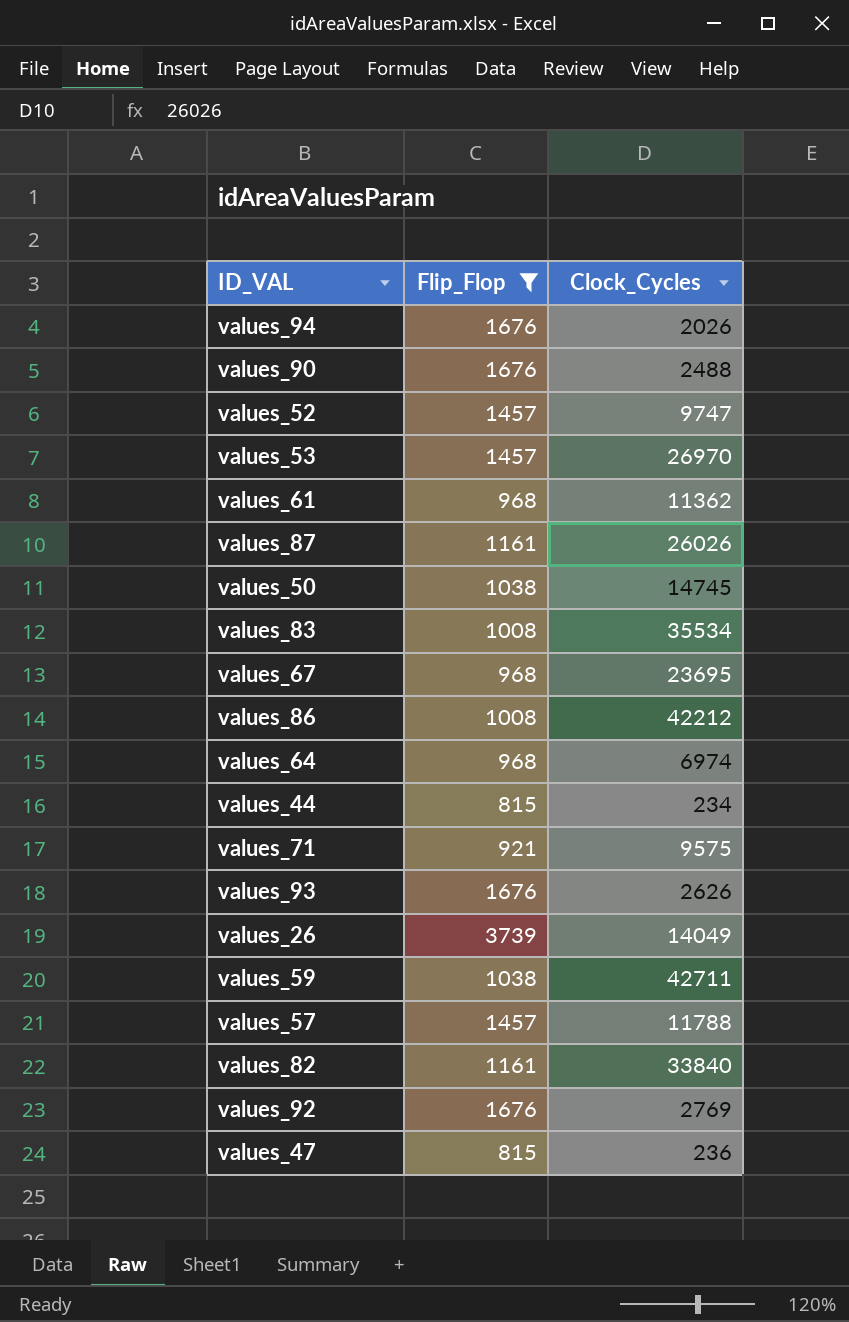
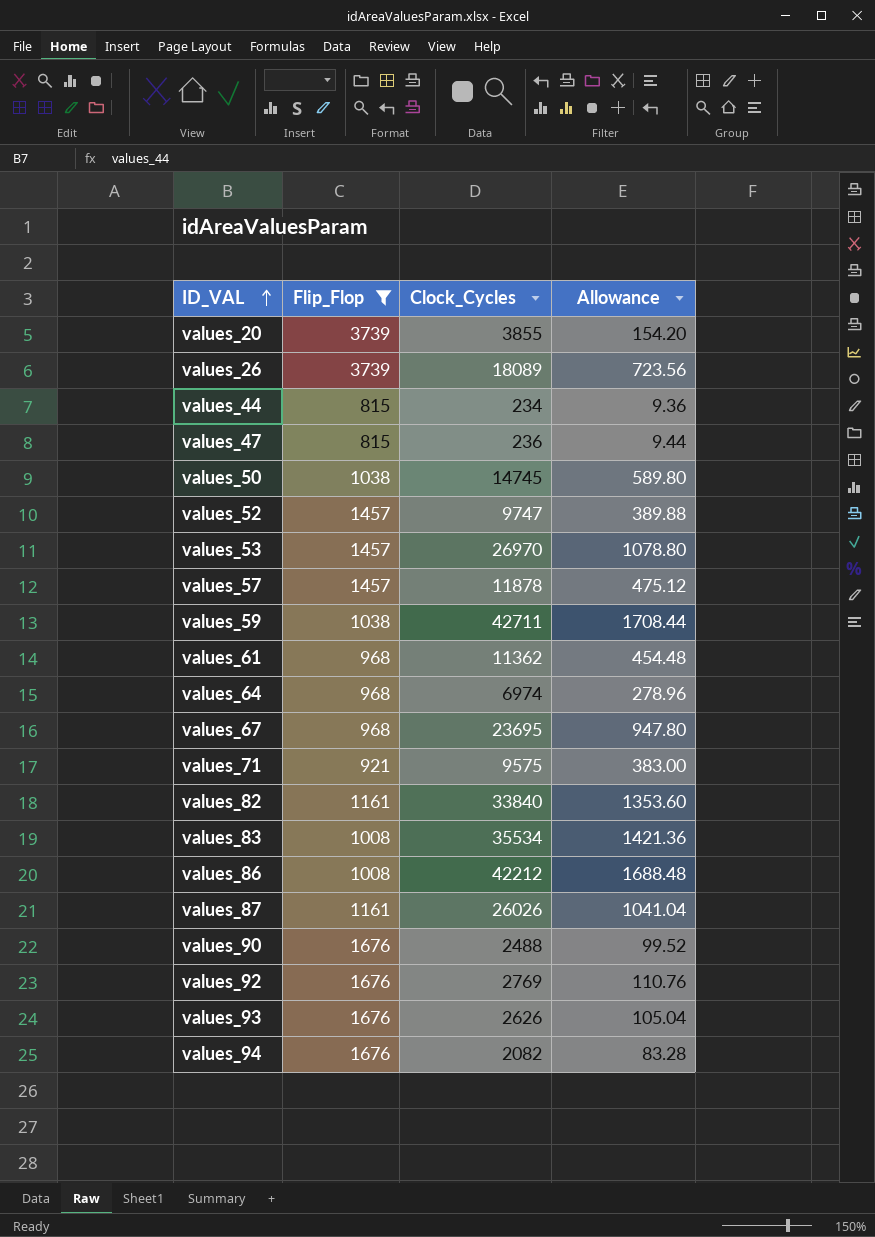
row order: none -> ID_VAL ascending
column Allowance | formula: none -> [Clock_Cycles] * 0.04
row values_20: none -> 3739 | 3855 | 154.20
values_26 | Clock_Cycles: 14049 -> 18089
values_57 | Clock_Cycles: 11788 -> 11878
values_94 | Clock_Cycles: 2026 -> 2082

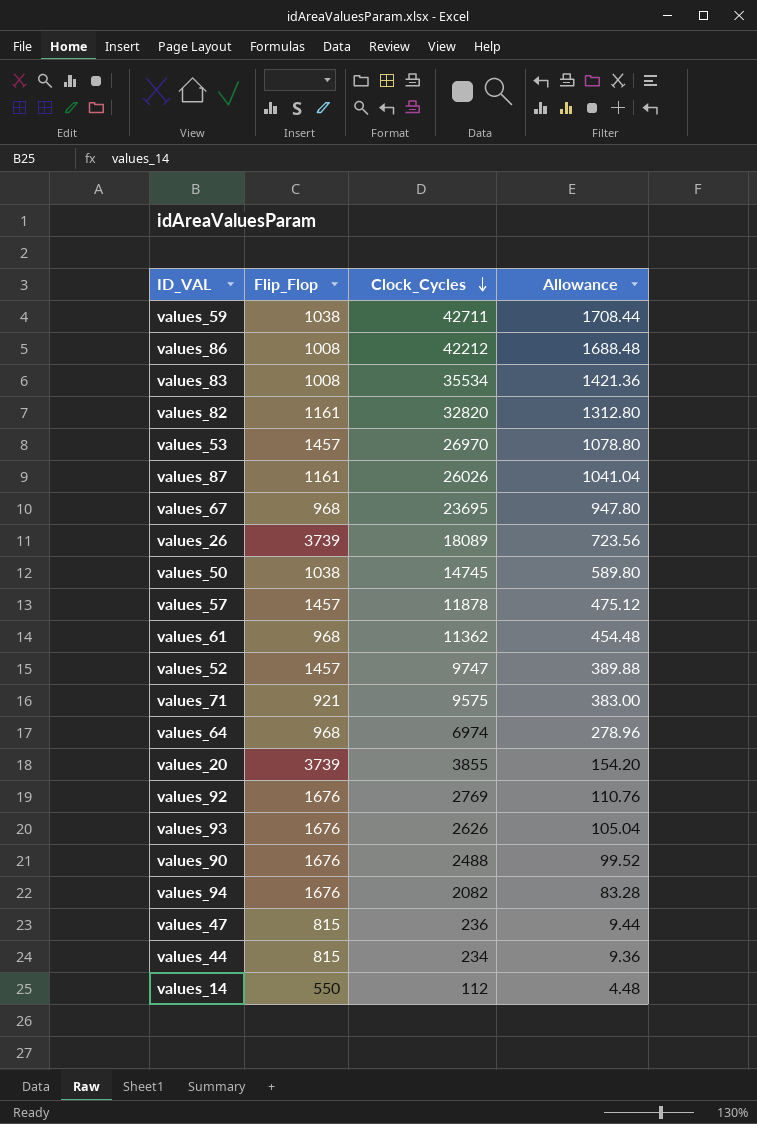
filter: Flip_Flop != 550 -> none
row order: ID_VAL ascending -> Clock_Cycles descending
values_82 | Clock_Cycles: 33840 -> 32820
values_82 | Allowance: 1353.60 -> 1312.80

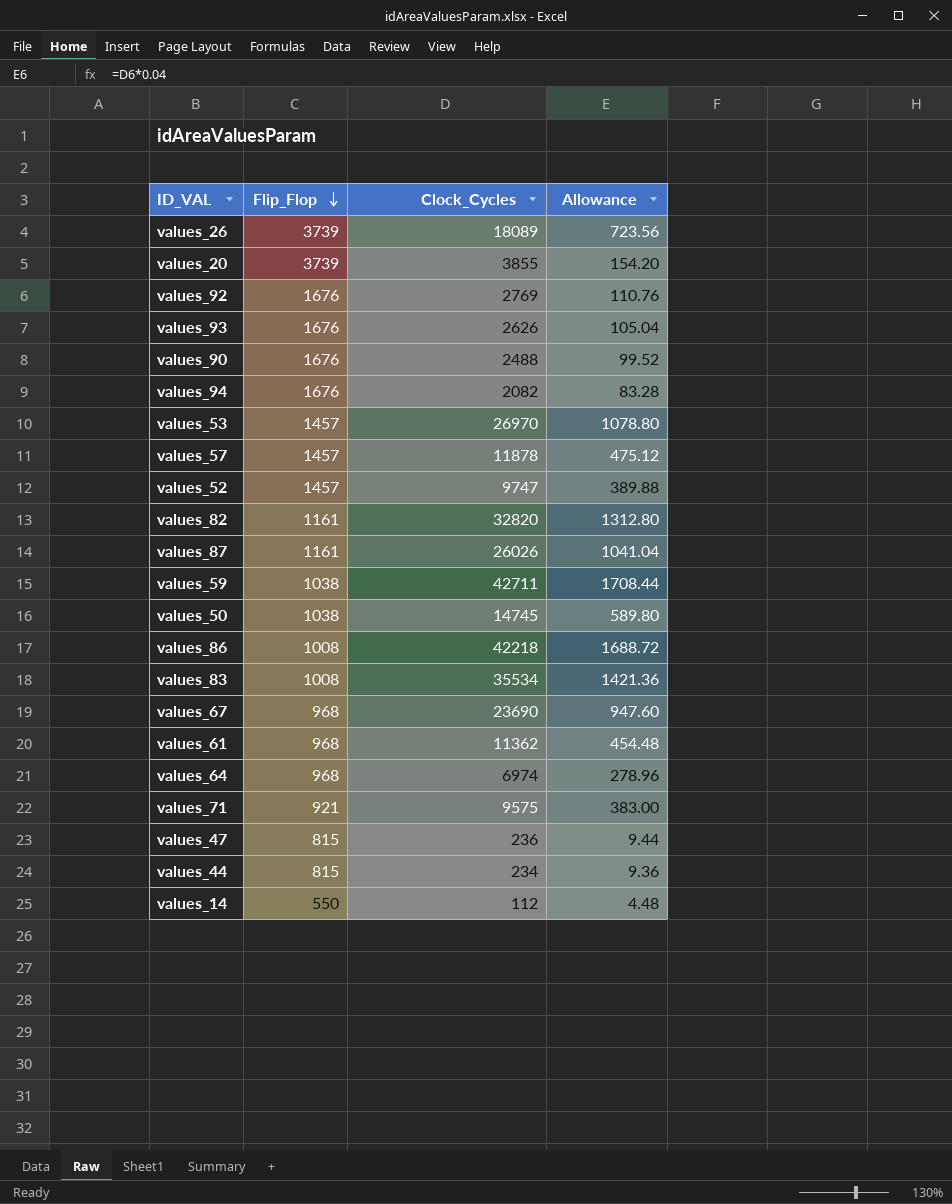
row order: Clock_Cycles descending -> Flip_Flop descending
values_86 | Clock_Cycles: 42212 -> 42218
values_86 | Allowance: 1688.48 -> 1688.72
values_67 | Clock_Cycles: 23695 -> 23690
values_67 | Allowance: 947.80 -> 947.60

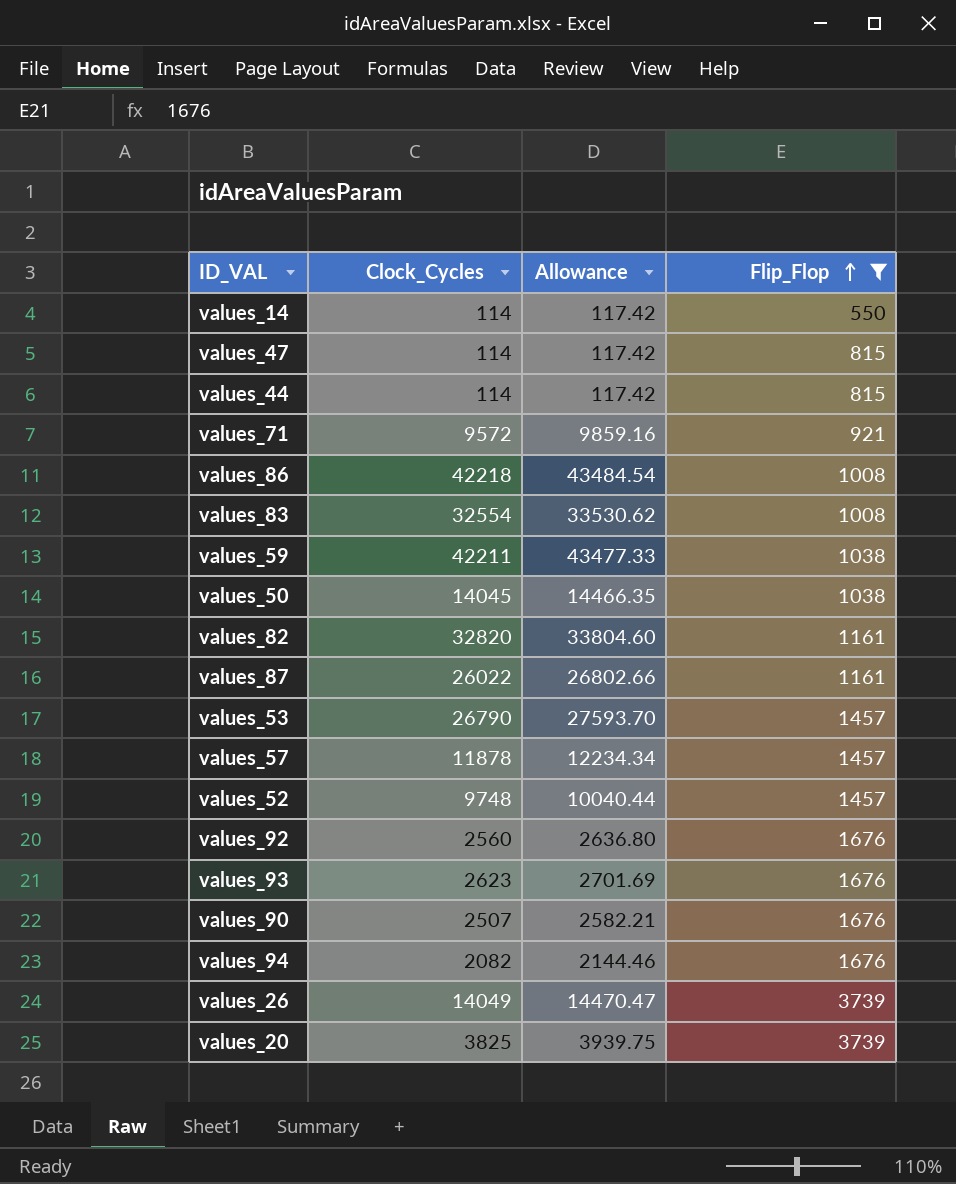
filter: none -> Flip_Flop != 968
row order: Flip_Flop descending -> Flip_Flop ascending
column Allowance | formula: [Clock_Cycles] * 0.04 -> [Clock_Cycles] * 1.03
column Flip_Flop | position: 2 -> 4
values_14 | Clock_Cycles: 112 -> 114
values_47 | Clock_Cycles: 236 -> 114
values_44 | Clock_Cycles: 234 -> 114
values_71 | Clock_Cycles: 9575 -> 9572
values_83 | Clock_Cycles: 35534 -> 32554
values_59 | Clock_Cycles: 42711 -> 42211
values_50 | Clock_Cycles: 14745 -> 14045
values_87 | Clock_Cycles: 26026 -> 26022
values_53 | Clock_Cycles: 26970 -> 26790
values_52 | Clock_Cycles: 9747 -> 9748
values_92 | Clock_Cycles: 2769 -> 2560
values_93 | Clock_Cycles: 2626 -> 2623
values_90 | Clock_Cycles: 2488 -> 2507
values_26 | Clock_Cycles: 18089 -> 14049
values_20 | Clock_Cycles: 3855 -> 3825

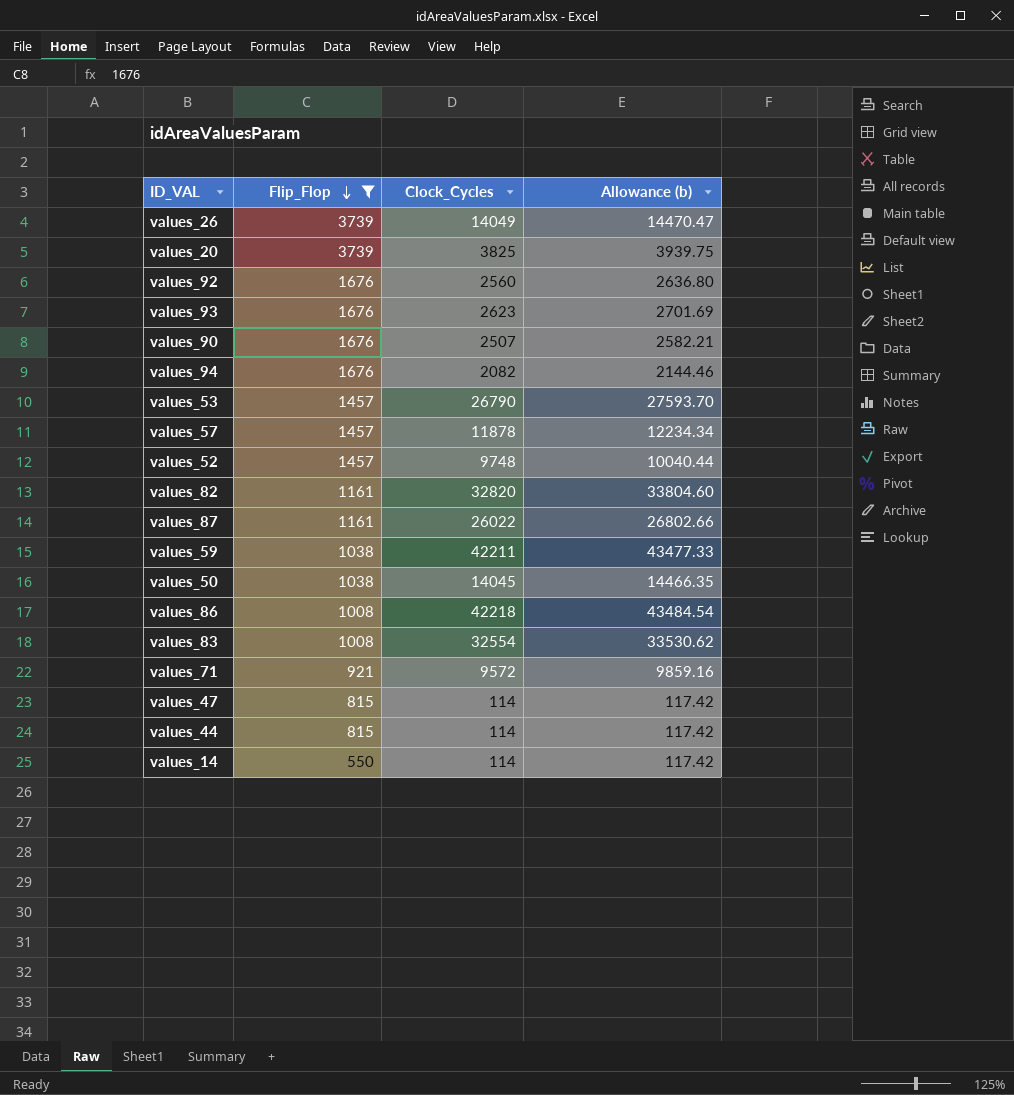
row order: Flip_Flop ascending -> Flip_Flop descending
column Flip_Flop | position: 4 -> 2
column name: Allowance -> Allowance (b)

